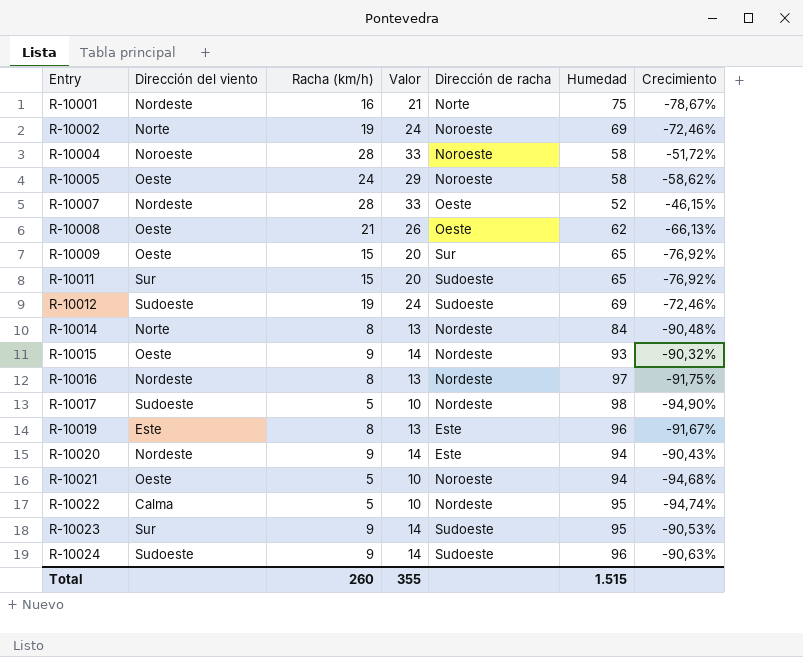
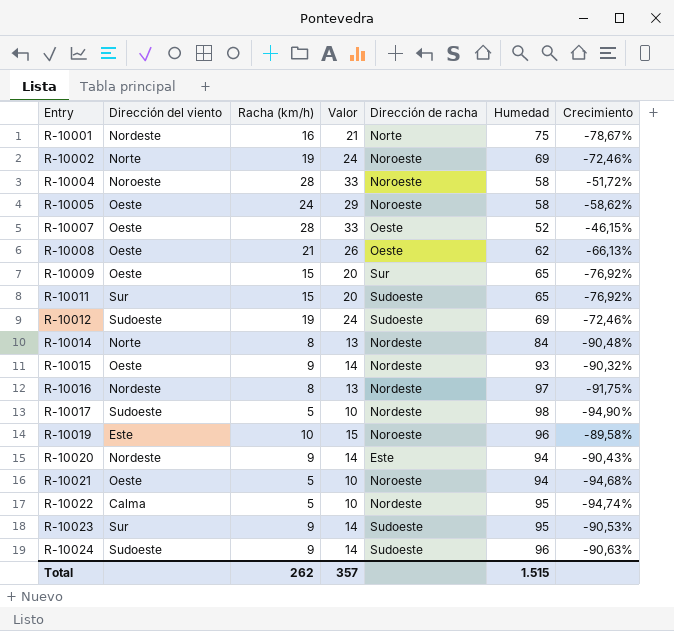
R-10007 | Dirección del viento: Nordeste -> Oeste
R-10019 | Racha (km/h): 8 -> 10
R-10019 | Valor: 13 -> 15
R-10019 | Dirección de racha: Este -> Noroeste
R-10019 | Crecimiento: -91,67% -> -89,58%
Total | Racha (km/h): 260 -> 262
Total | Valor: 355 -> 357

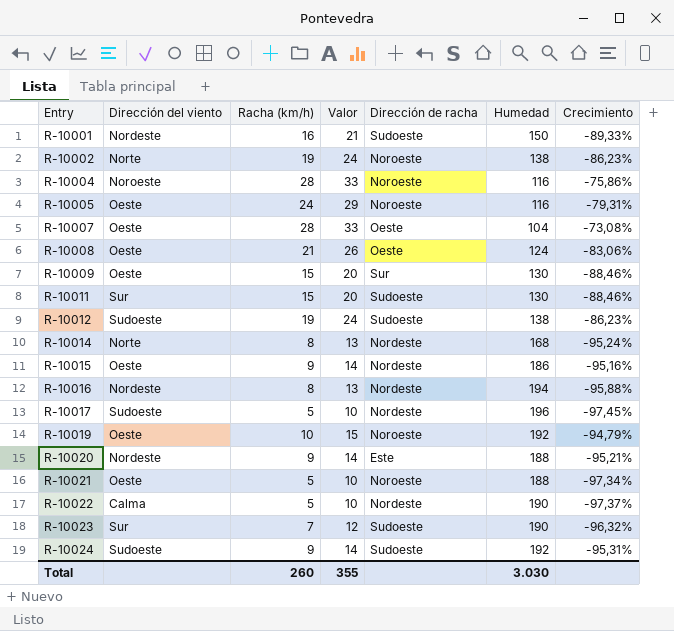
R-10001 | Dirección de racha: Norte -> Sudoeste
R-10001 | Humedad: 75 -> 150
R-10001 | Crecimiento: -78,67% -> -89,33%
R-10002 | Humedad: 69 -> 138
R-10002 | Crecimiento: -72,46% -> -86,23%
R-10004 | Humedad: 58 -> 116
R-10004 | Crecimiento: -51,72% -> -75,86%
R-10005 | Humedad: 58 -> 116
R-10005 | Crecimiento: -58,62% -> -79,31%
R-10007 | Humedad: 52 -> 104
R-10007 | Crecimiento: -46,15% -> -73,08%
R-10008 | Humedad: 62 -> 124
R-10008 | Crecimiento: -66,13% -> -83,06%
R-10009 | Humedad: 65 -> 130
R-10009 | Crecimiento: -76,92% -> -88,46%
R-10011 | Humedad: 65 -> 130
R-10011 | Crecimiento: -76,92% -> -88,46%
R-10012 | Humedad: 69 -> 138
R-10012 | Crecimiento: -72,46% -> -86,23%
R-10014 | Humedad: 84 -> 168
R-10014 | Crecimiento: -90,48% -> -95,24%
R-10015 | Humedad: 93 -> 186
R-10015 | Crecimiento: -90,32% -> -95,16%
R-10016 | Humedad: 97 -> 194
R-10016 | Crecimiento: -91,75% -> -95,88%
R-10017 | Humedad: 98 -> 196
R-10017 | Crecimiento: -94,90% -> -97,45%
R-10019 | Dirección del viento: Este -> Oeste
R-10019 | Humedad: 96 -> 192
R-10019 | Crecimiento: -89,58% -> -94,79%
R-10020 | Humedad: 94 -> 188
R-10020 | Crecimiento: -90,43% -> -95,21%
R-10021 | Humedad: 94 -> 188
R-10021 | Crecimiento: -94,68% -> -97,34%
R-10022 | Humedad: 95 -> 190
R-10022 | Crecimiento: -94,74% -> -97,37%
R-10023 | Racha (km/h): 9 -> 7
R-10023 | Valor: 14 -> 12
R-10023 | Humedad: 95 -> 190
R-10023 | Crecimiento: -90,53% -> -96,32%
R-10024 | Humedad: 96 -> 192
R-10024 | Crecimiento: -90,63% -> -95,31%
Total | Racha (km/h): 262 -> 260
Total | Valor: 357 -> 355
Total | Humedad: 1.515 -> 3.030

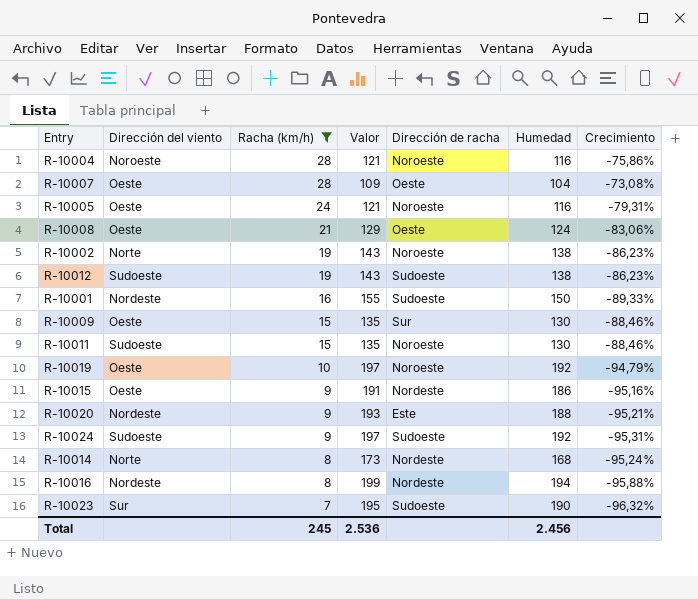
filter: none -> Racha (km/h) != 5
row order: Entry ascending -> Racha (km/h) descending
column Valor | formula: [Racha (km/h)] + 5 -> [Humedad] + 5
R-10011 | Dirección del viento: Sur -> Sudoeste
R-10011 | Dirección de racha: Sudoeste -> Noroeste
Total | Racha (km/h): 260 -> 245
Total | Valor: 355 -> 2.536
Total | Humedad: 3.030 -> 2.456

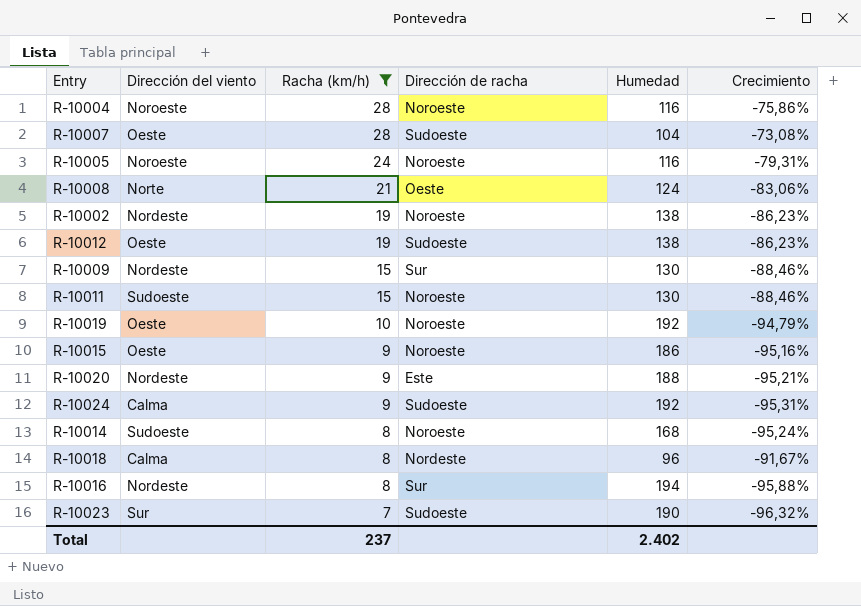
column Valor | formula: [Humedad] + 5 -> none
row R-10001: Nordeste | 16 | 155 | Sudoeste | 150 | -89,33% -> none
R-10007 | Dirección de racha: Oeste -> Sudoeste
R-10005 | Dirección del viento: Oeste -> Noroeste
R-10008 | Dirección del viento: Oeste -> Norte
R-10002 | Dirección del viento: Norte -> Nordeste
R-10012 | Dirección del viento: Sudoeste -> Oeste
R-10009 | Dirección del viento: Oeste -> Nordeste
R-10015 | Dirección de racha: Nordeste -> Noroeste
R-10024 | Dirección del viento: Sudoeste -> Calma
R-10014 | Dirección del viento: Norte -> Sudoeste
R-10014 | Dirección de racha: Nordeste -> Noroeste
row R-10018: none -> Calma | 8 | Nordeste | 96 | -91,67%
R-10016 | Dirección de racha: Nordeste -> Sur
Total | Racha (km/h): 245 -> 237
Total | Humedad: 2.456 -> 2.402

